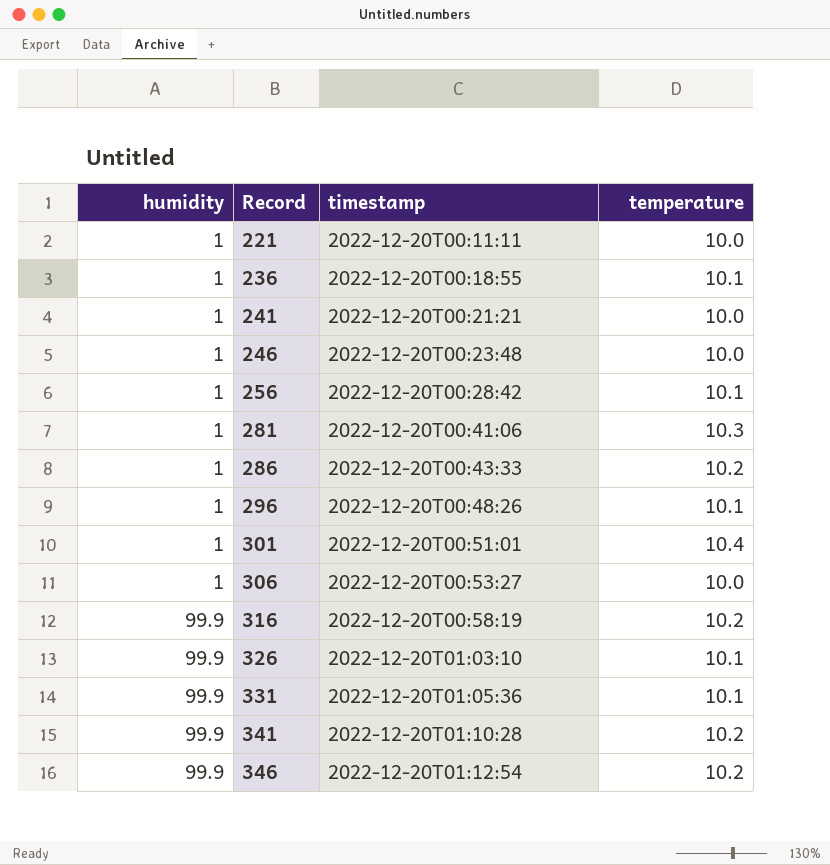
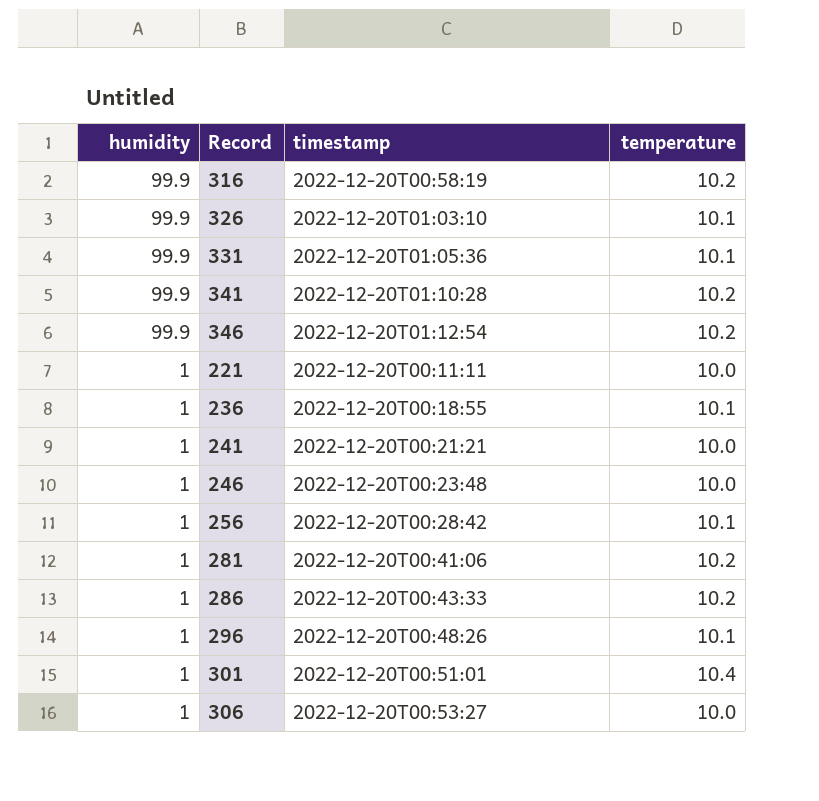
row order: humidity ascending -> humidity descending
281 | temperature: 10.3 -> 10.2

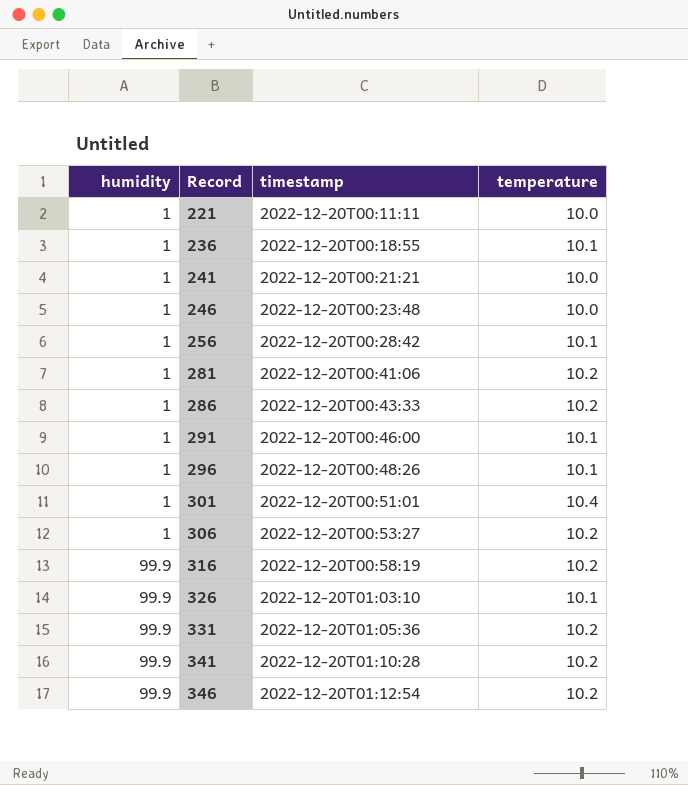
row order: humidity descending -> humidity ascending
row 291: none -> 1 | 2022-12-20T00:46:00 | 10.1
306 | temperature: 10.0 -> 10.2
331 | temperature: 10.1 -> 10.2

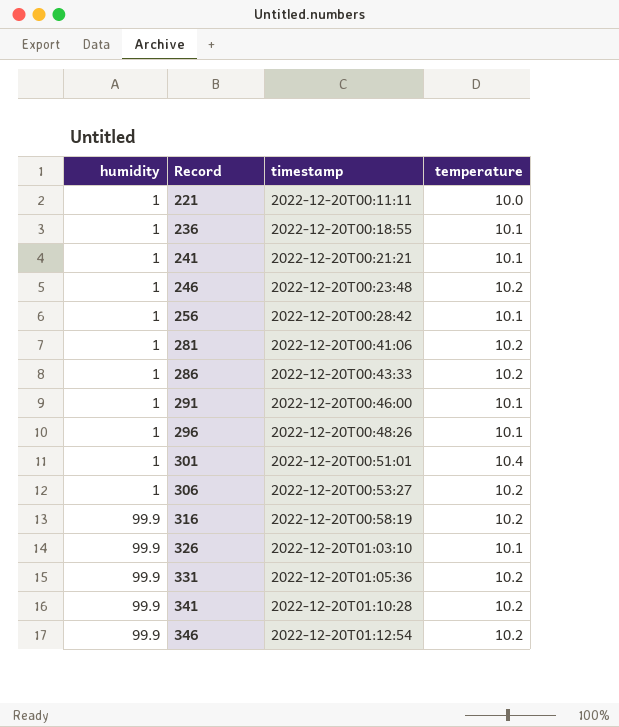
241 | temperature: 10.0 -> 10.1
246 | temperature: 10.0 -> 10.2

